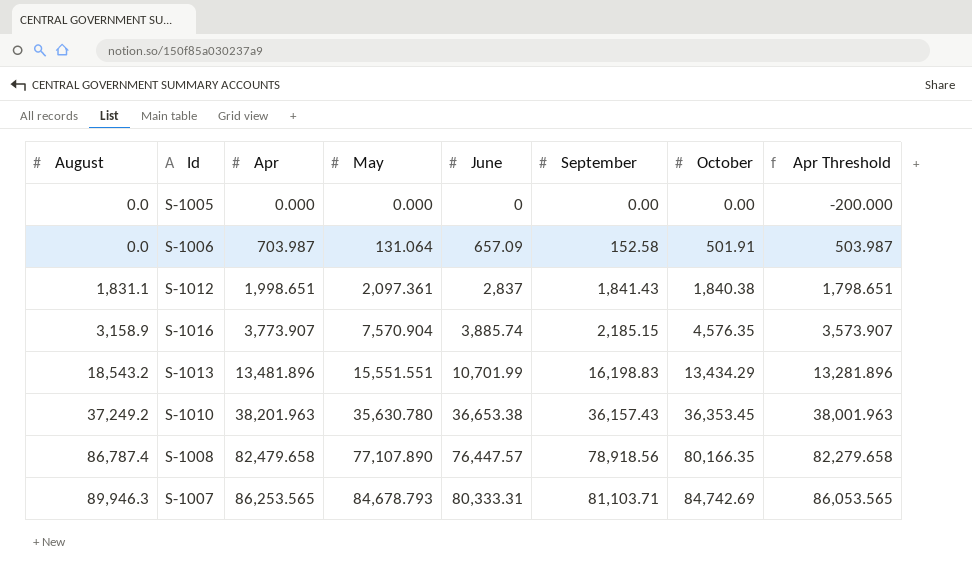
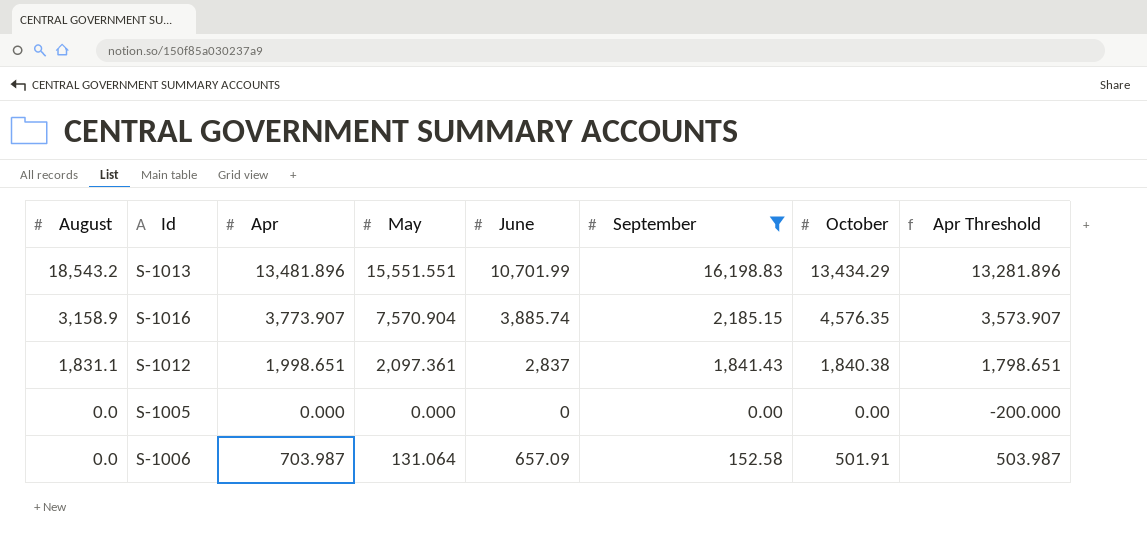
filter: none -> September <= 16,198.83
row order: August ascending -> August descending

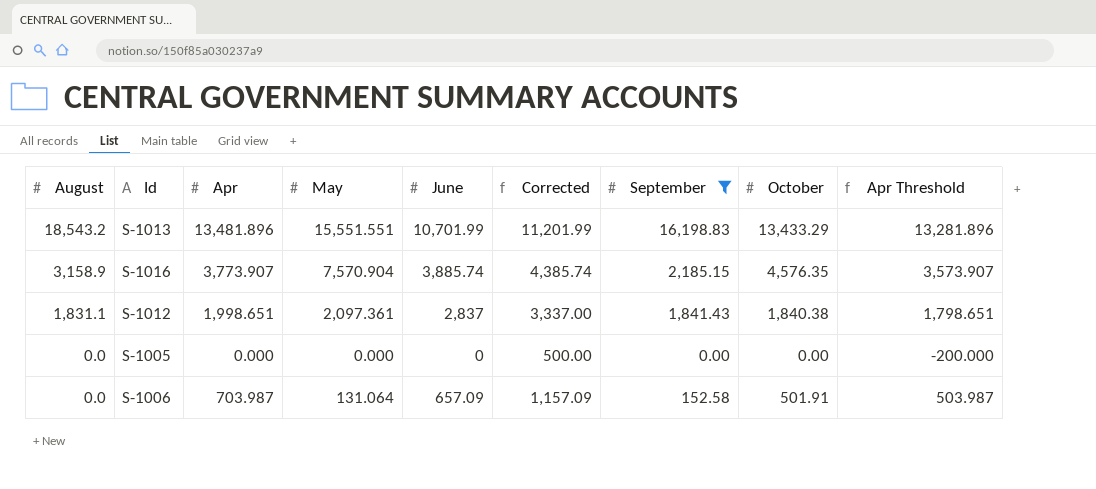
column Corrected | formula: none -> [June] + 500
S-1013 | October: 13,434.29 -> 13,433.29

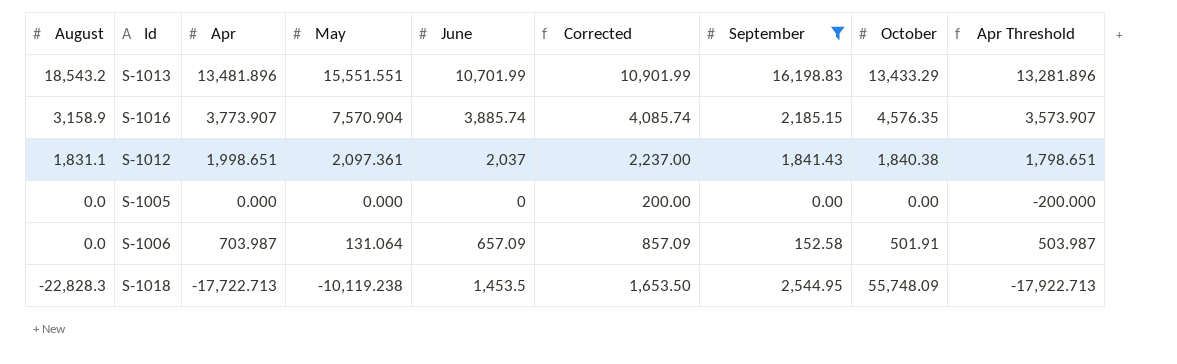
column Corrected | formula: [June] + 500 -> [June] + 200
S-1012 | June: 2,837 -> 2,037
row S-1018: none -> -22,828.3 | -17,722.713 | -10,119.238 | 1,453.5 | 1,653.50 | 2,544.95 | 55,748.09 | -17,922.713

